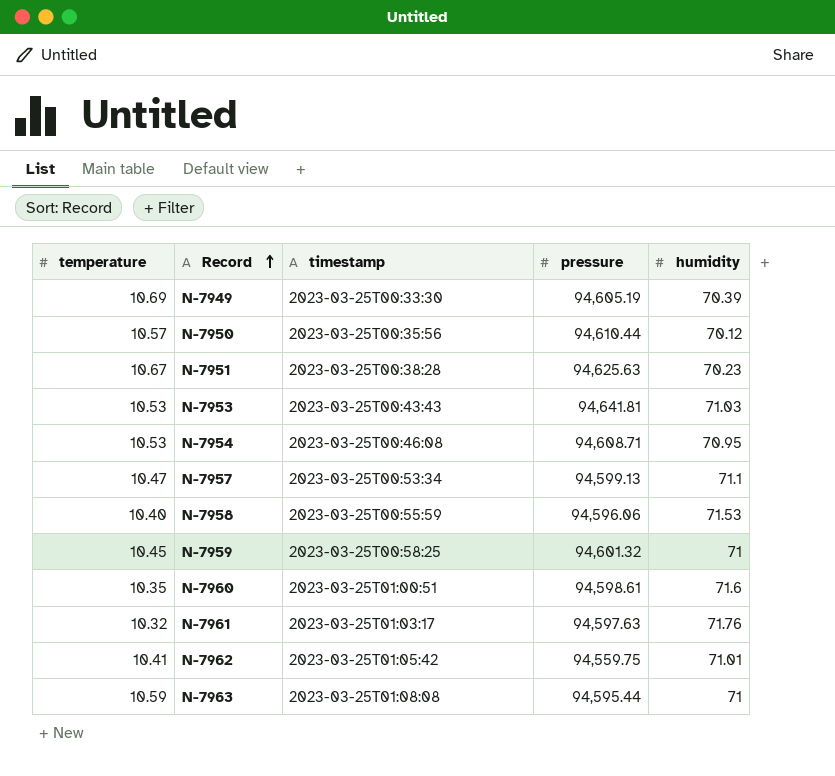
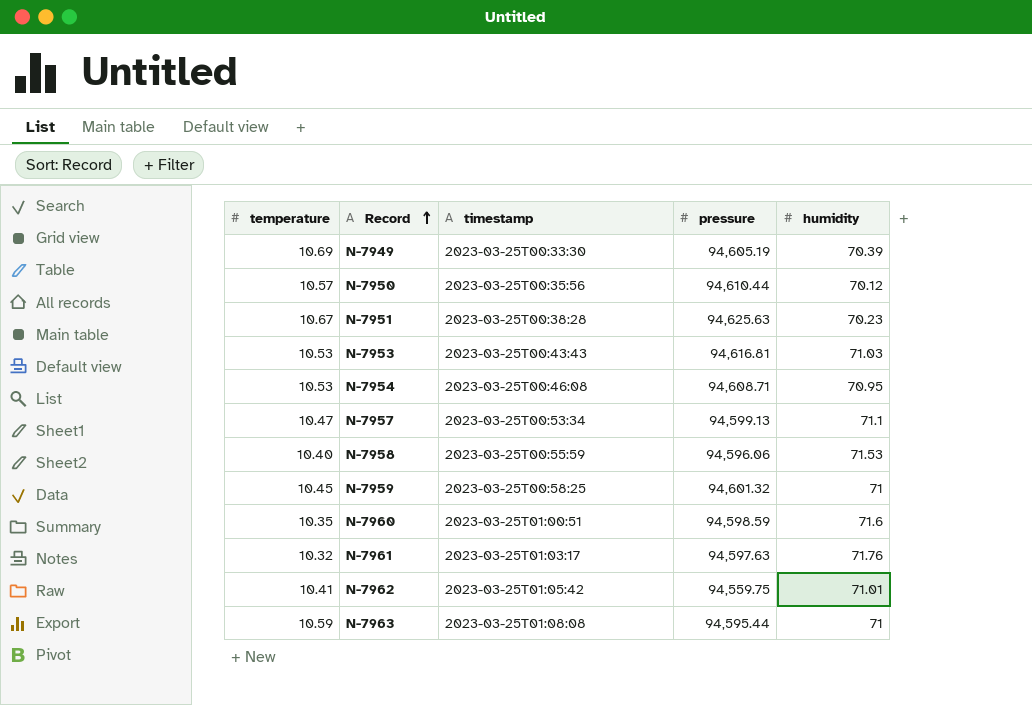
N-7953 | pressure: 94,641.81 -> 94,616.81
N-7960 | pressure: 94,598.61 -> 94,598.59

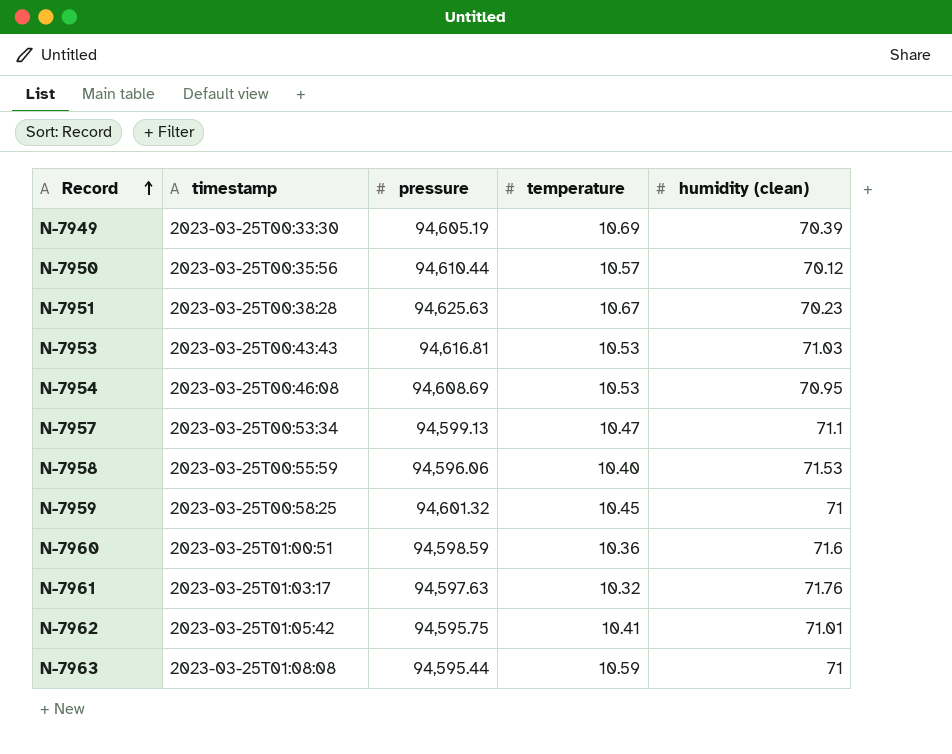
column temperature | position: 1 -> 4
column name: humidity -> humidity (clean)
N-7954 | pressure: 94,608.71 -> 94,608.69
N-7960 | temperature: 10.35 -> 10.36
N-7962 | pressure: 94,559.75 -> 94,595.75

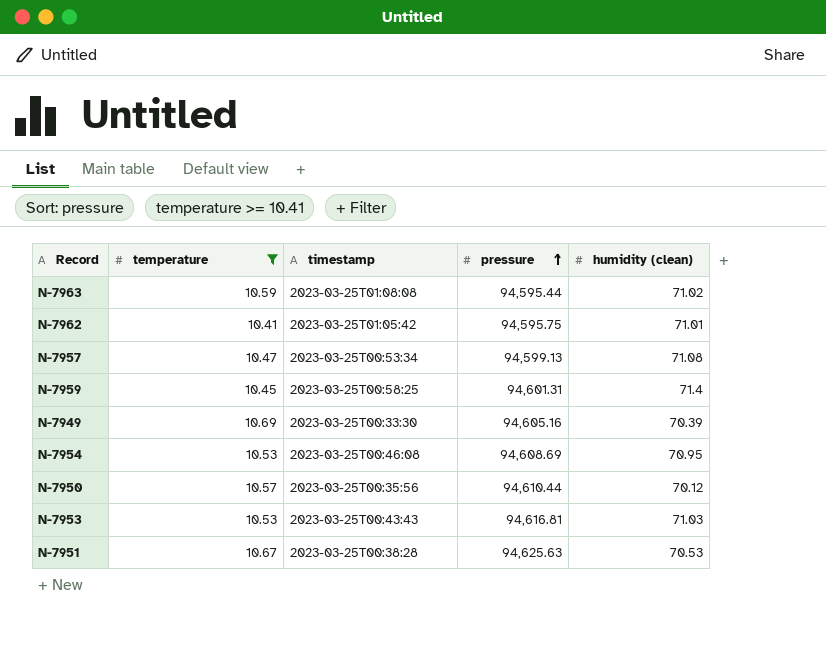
filter: none -> temperature >= 10.41
row order: Record ascending -> pressure ascending
column temperature | position: 4 -> 2
N-7963 | humidity (clean): 71 -> 71.02
N-7957 | humidity (clean): 71.1 -> 71.08
N-7959 | pressure: 94,601.32 -> 94,601.31
N-7959 | humidity (clean): 71 -> 71.4
N-7949 | pressure: 94,605.19 -> 94,605.16
N-7951 | humidity (clean): 70.23 -> 70.53

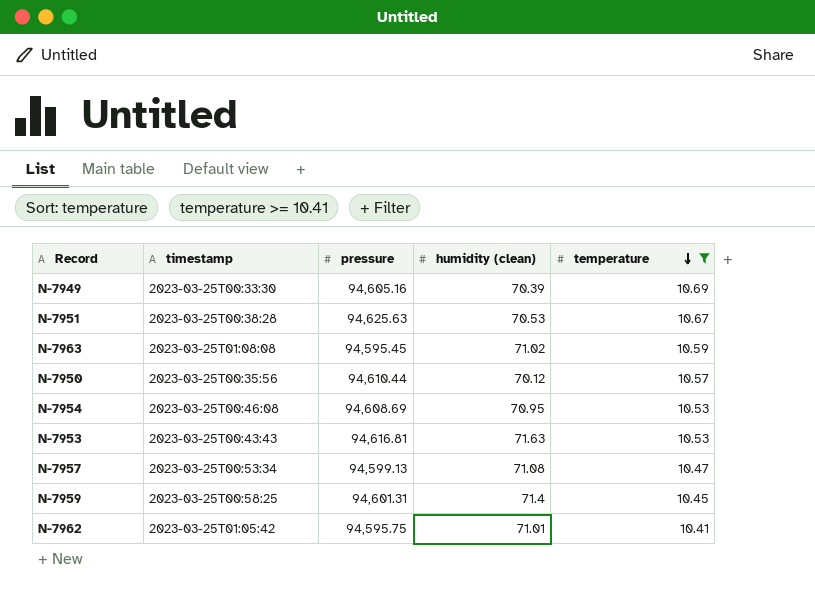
row order: pressure ascending -> temperature descending
column temperature | position: 2 -> 5
N-7963 | pressure: 94,595.44 -> 94,595.45
N-7953 | humidity (clean): 71.03 -> 71.63

